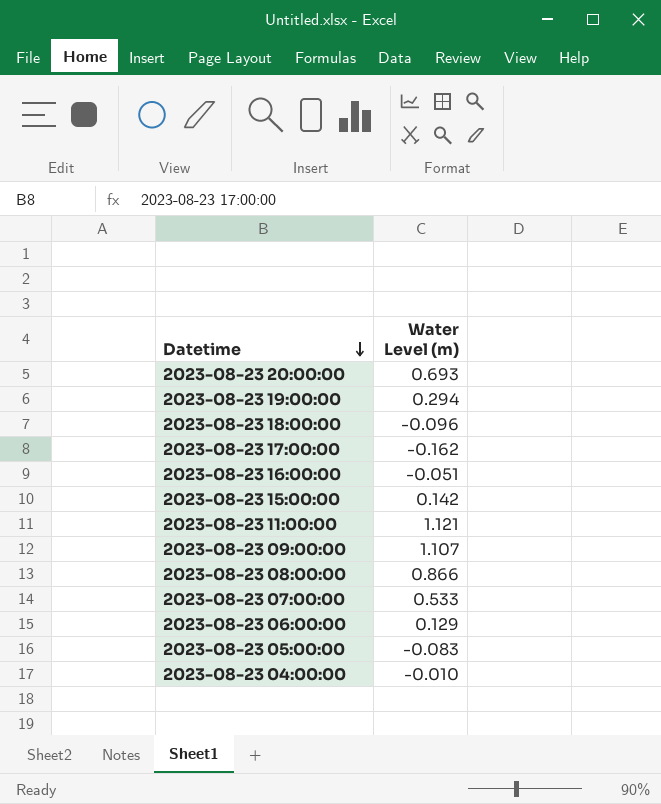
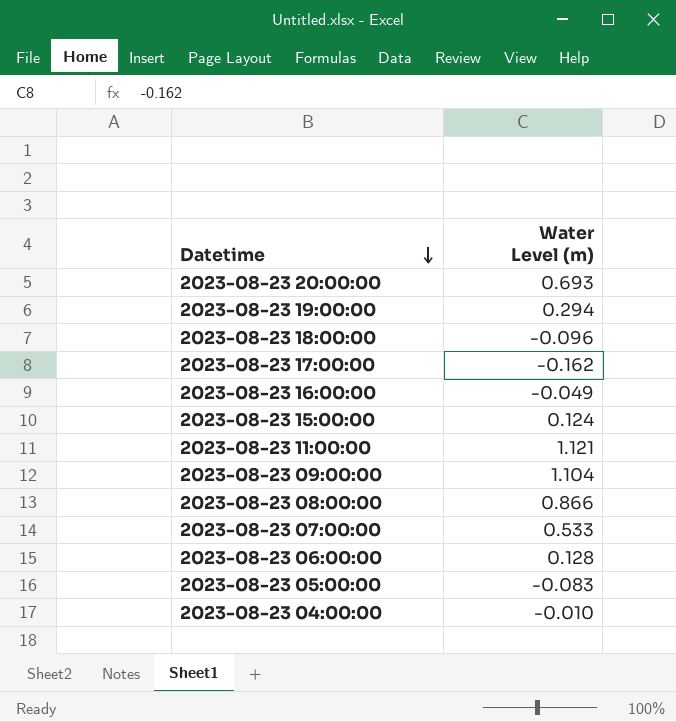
2023-08-23 16:00:00 | Water Level (m): -0.051 -> -0.049
2023-08-23 15:00:00 | Water Level (m): 0.142 -> 0.124
2023-08-23 09:00:00 | Water Level (m): 1.107 -> 1.104
2023-08-23 06:00:00 | Water Level (m): 0.129 -> 0.128

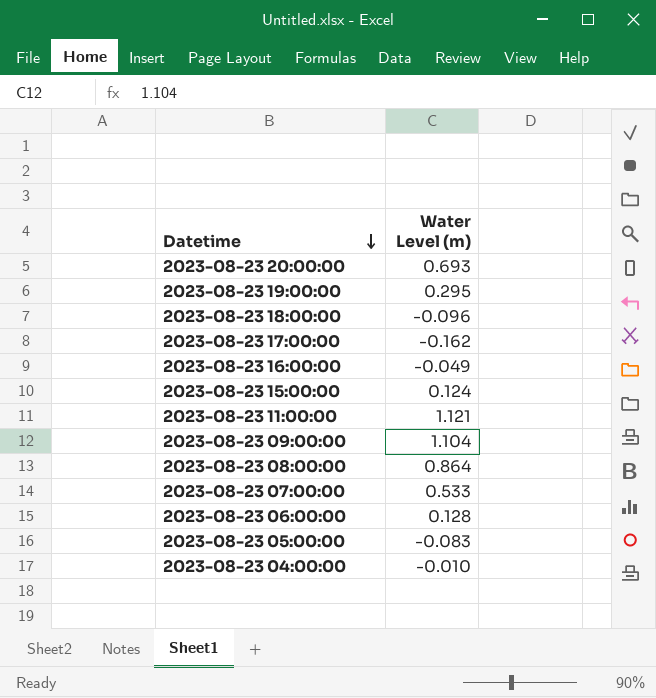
2023-08-23 19:00:00 | Water Level (m): 0.294 -> 0.295
2023-08-23 08:00:00 | Water Level (m): 0.866 -> 0.864

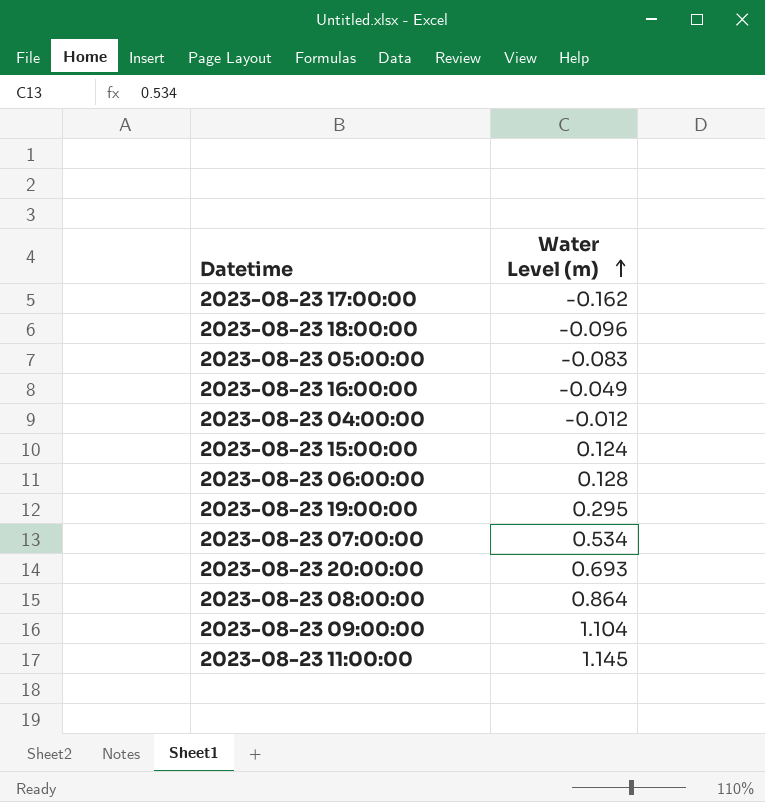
row order: Datetime descending -> Water Level (m) ascending
2023-08-23 04:00:00 | Water Level (m): -0.010 -> -0.012
2023-08-23 07:00:00 | Water Level (m): 0.533 -> 0.534
2023-08-23 11:00:00 | Water Level (m): 1.121 -> 1.145

